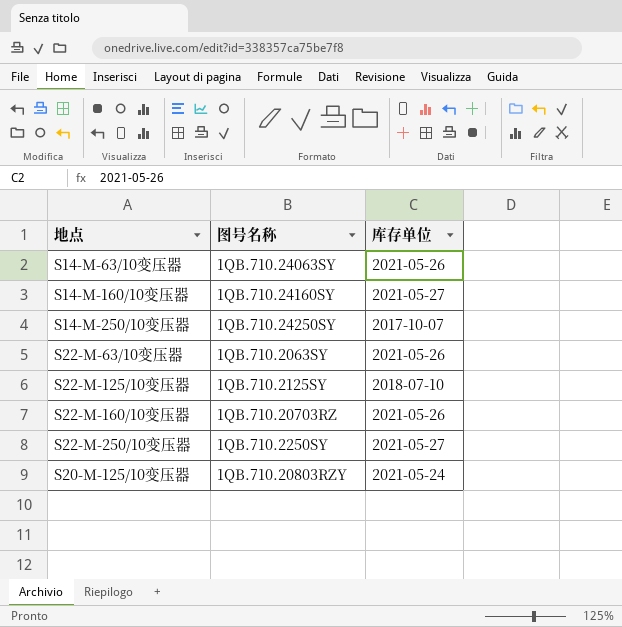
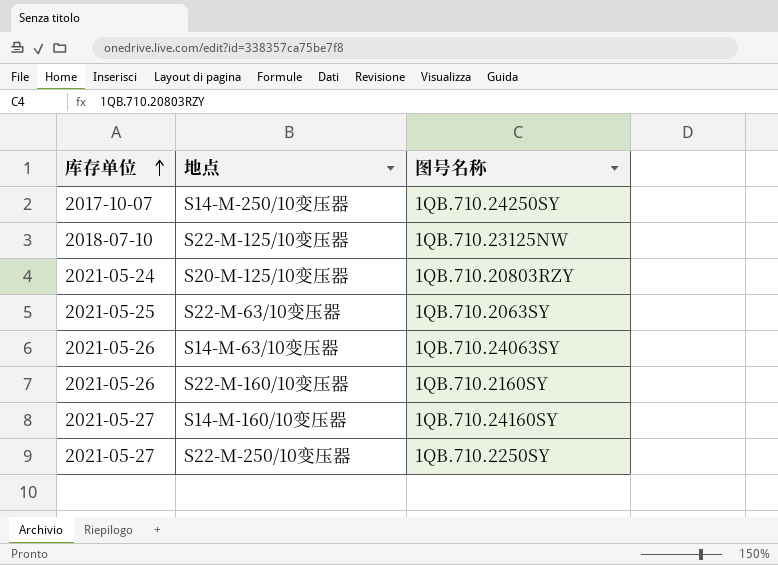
row order: none -> 库存单位 ascending
column 库存单位 | position: 3 -> 1
S22-M-125/10变压器 | 图号名称: 1QB.710.2125SY -> 1QB.710.23125NW
S22-M-63/10变压器 | 库存单位: 2021-05-26 -> 2021-05-25
S22-M-160/10变压器 | 图号名称: 1QB.710.20703RZ -> 1QB.710.2160SY

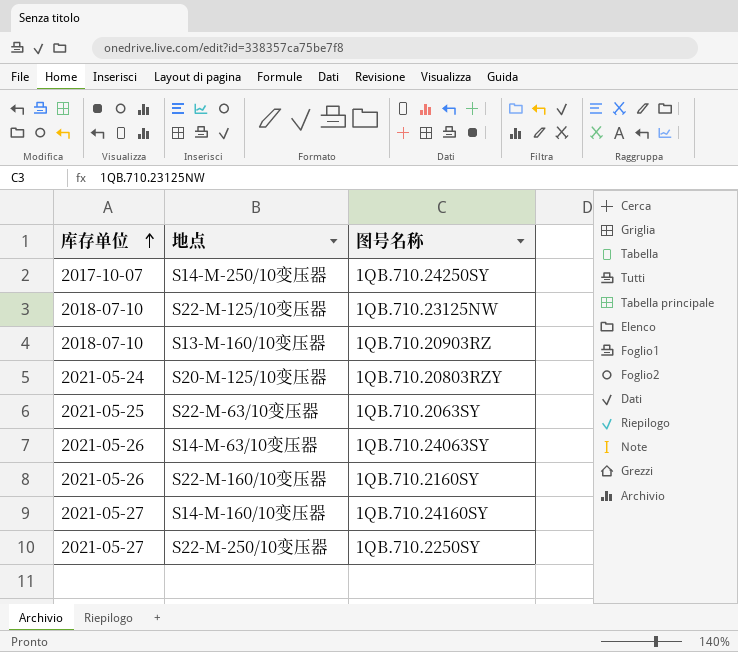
row S13-M-160/10变压器: none -> 2018-07-10 | 1QB.710.20903RZ

